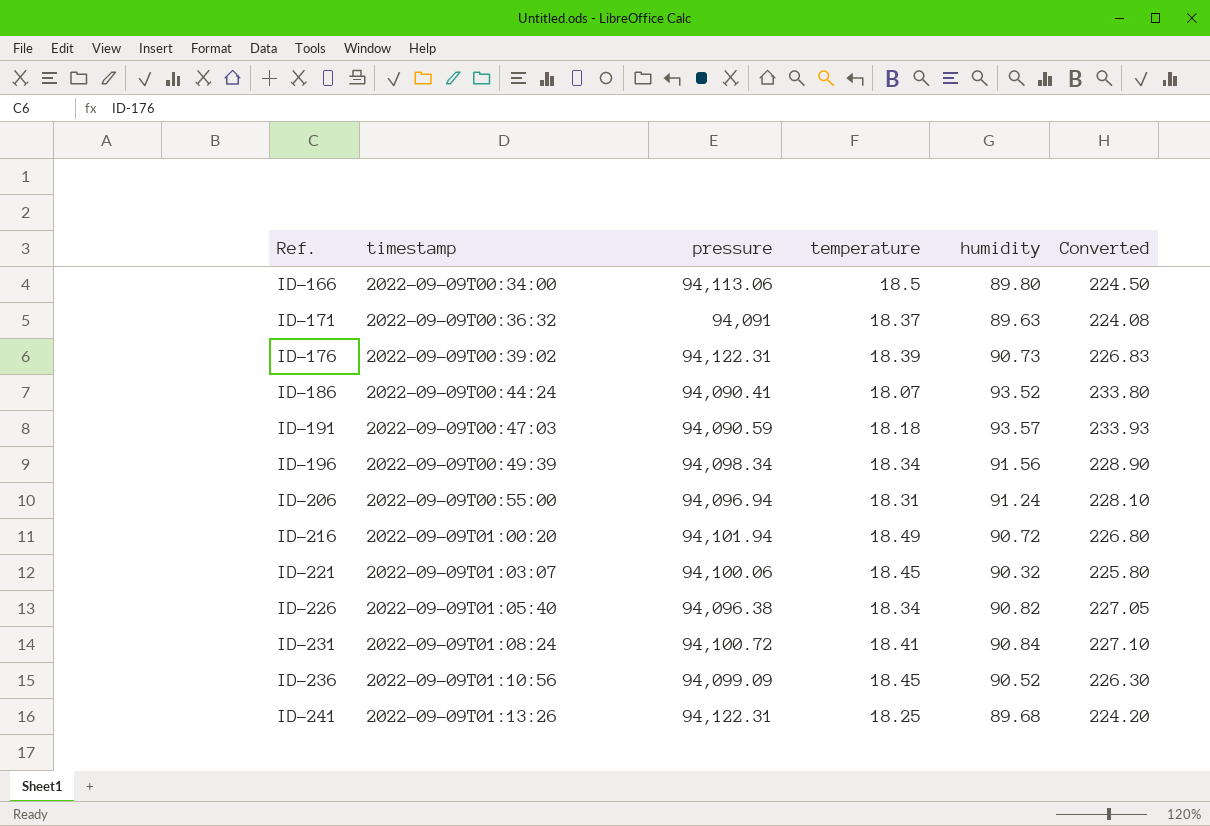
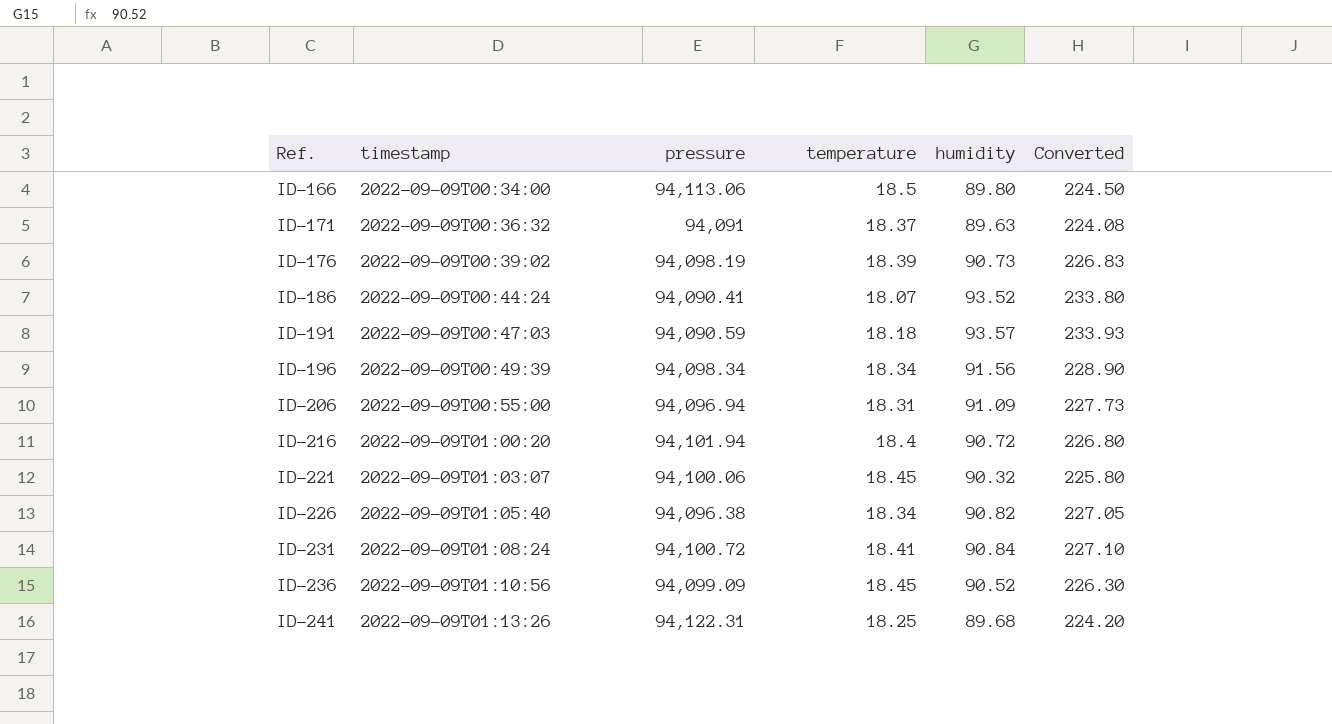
ID-176 | pressure: 94,122.31 -> 94,098.19
ID-206 | humidity: 91.24 -> 91.09
ID-206 | Converted: 228.10 -> 227.73
ID-216 | temperature: 18.49 -> 18.4

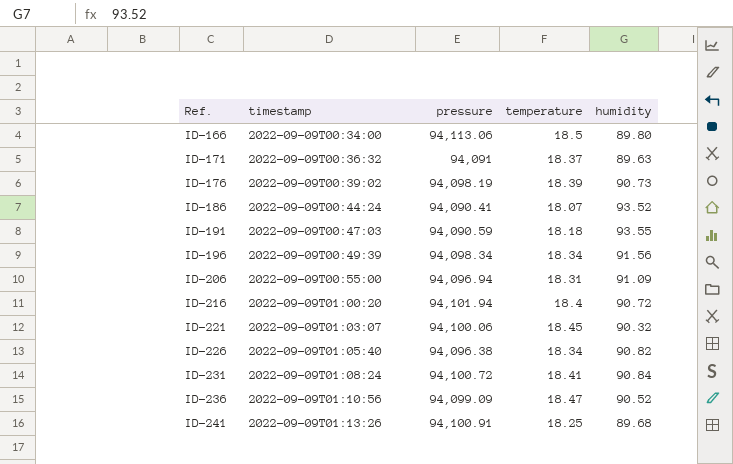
column Converted | formula: [humidity] * 2.5 -> none
ID-191 | humidity: 93.57 -> 93.55
ID-236 | temperature: 18.45 -> 18.47
ID-241 | pressure: 94,122.31 -> 94,100.91

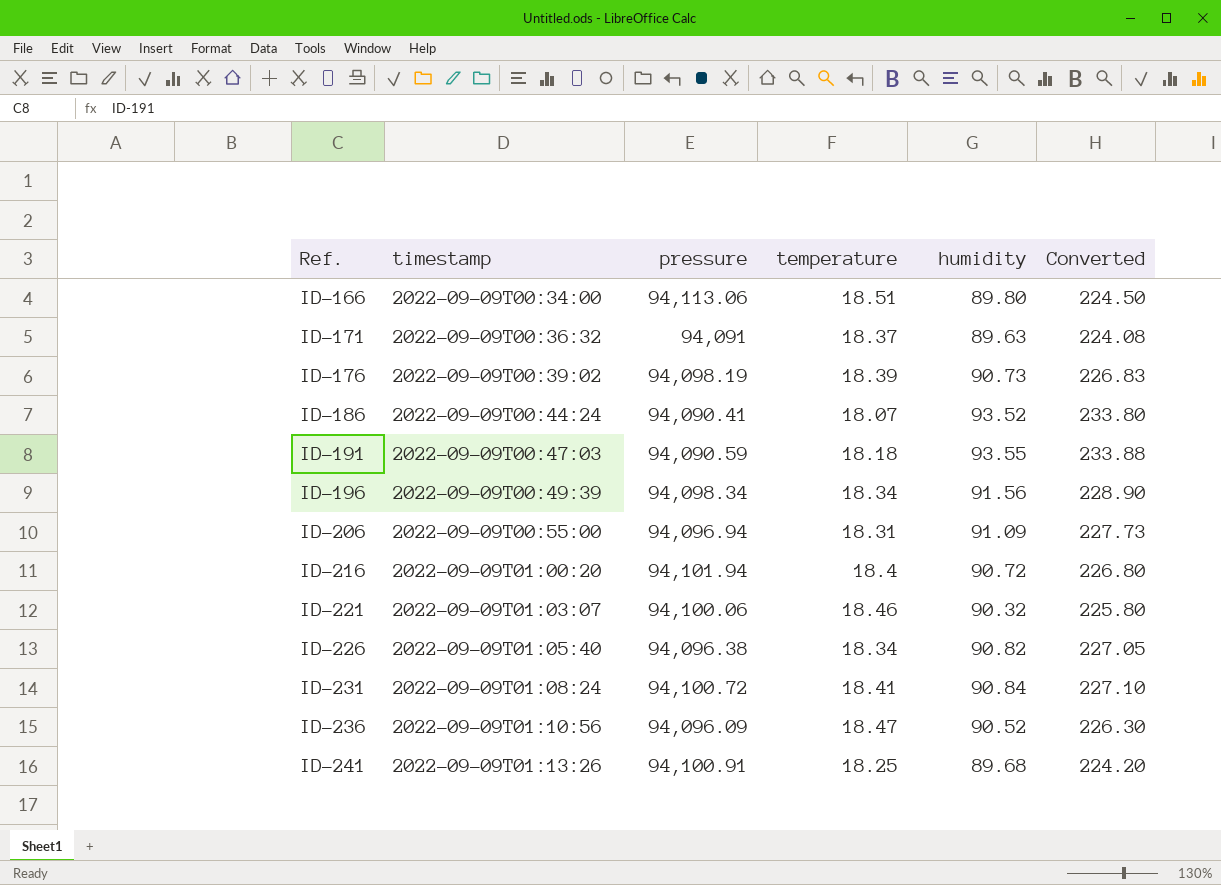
column Converted | formula: none -> [humidity] * 2.5
ID-166 | temperature: 18.5 -> 18.51
ID-221 | temperature: 18.45 -> 18.46
ID-236 | pressure: 94,099.09 -> 94,096.09

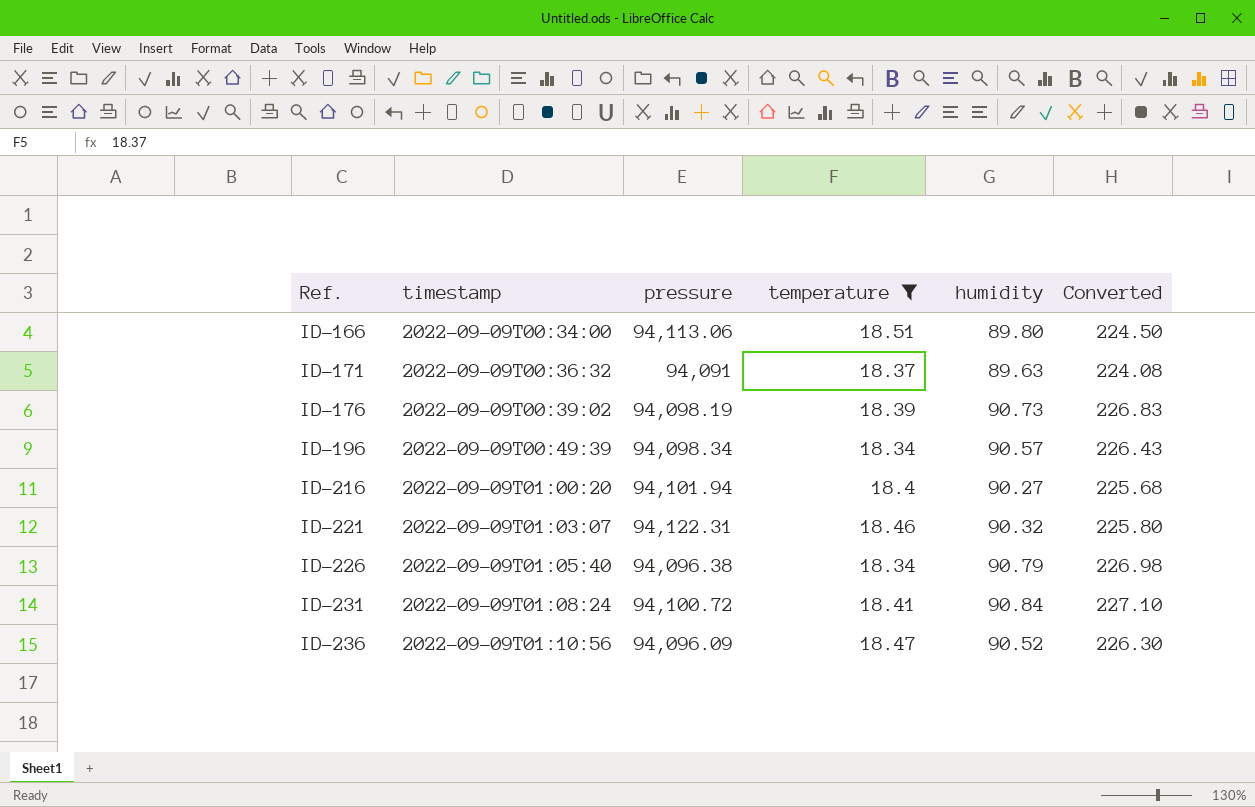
filter: none -> temperature >= 18.34
ID-196 | humidity: 91.56 -> 90.57
ID-196 | Converted: 228.90 -> 226.43
ID-216 | humidity: 90.72 -> 90.27
ID-216 | Converted: 226.80 -> 225.68
ID-221 | pressure: 94,100.06 -> 94,122.31
ID-226 | humidity: 90.82 -> 90.79
ID-226 | Converted: 227.05 -> 226.98

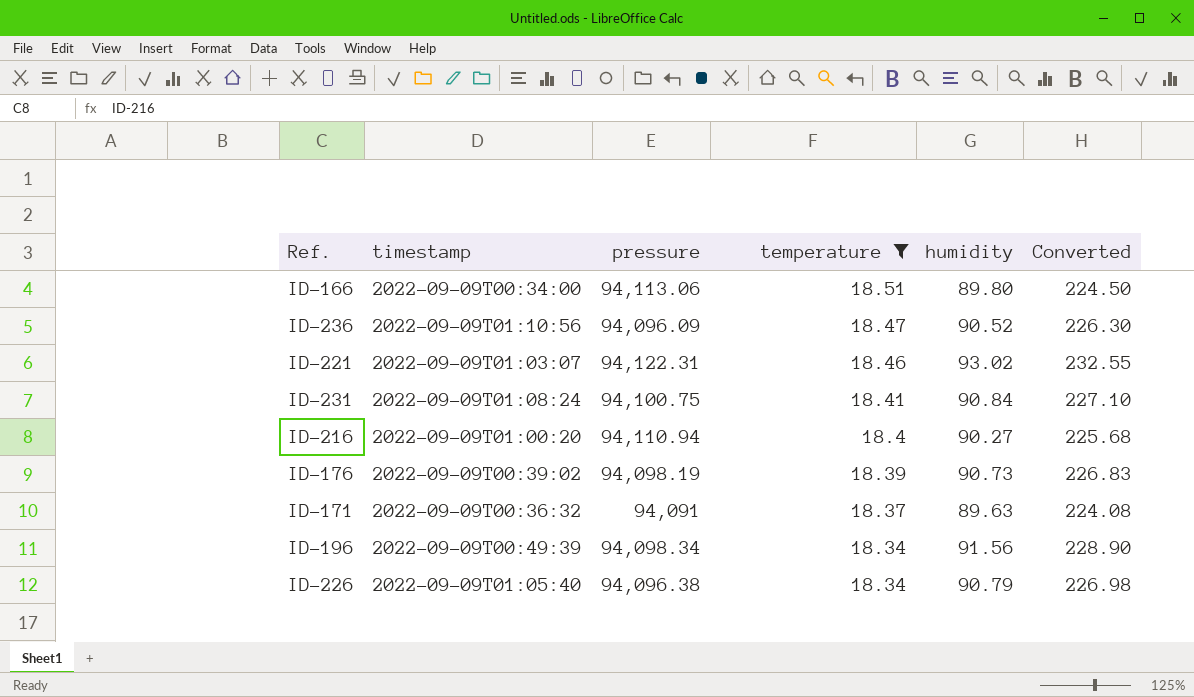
row order: Ref. ascending -> temperature descending
ID-221 | humidity: 90.32 -> 93.02
ID-221 | Converted: 225.80 -> 232.55
ID-231 | pressure: 94,100.72 -> 94,100.75
ID-216 | pressure: 94,101.94 -> 94,110.94
ID-196 | humidity: 90.57 -> 91.56
ID-196 | Converted: 226.43 -> 228.90

